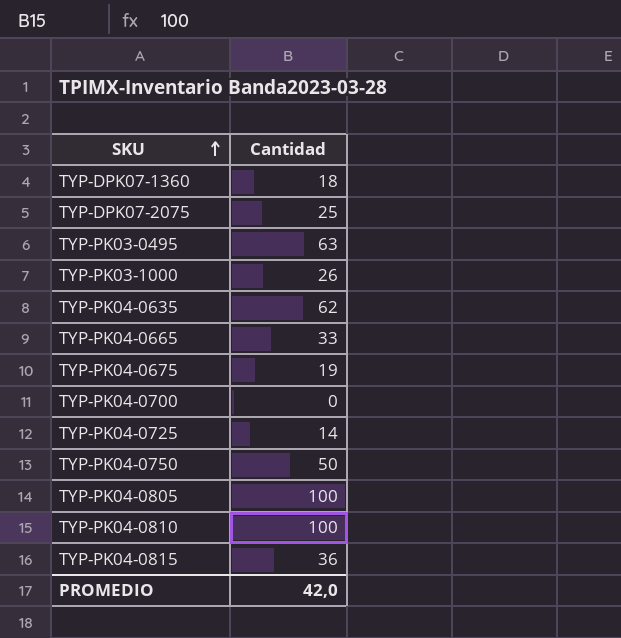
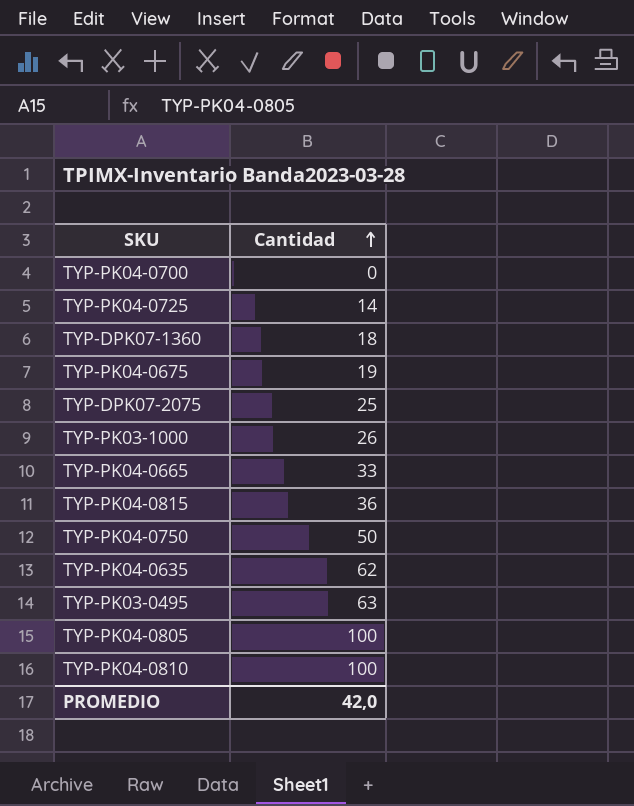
row order: SKU ascending -> Cantidad ascending

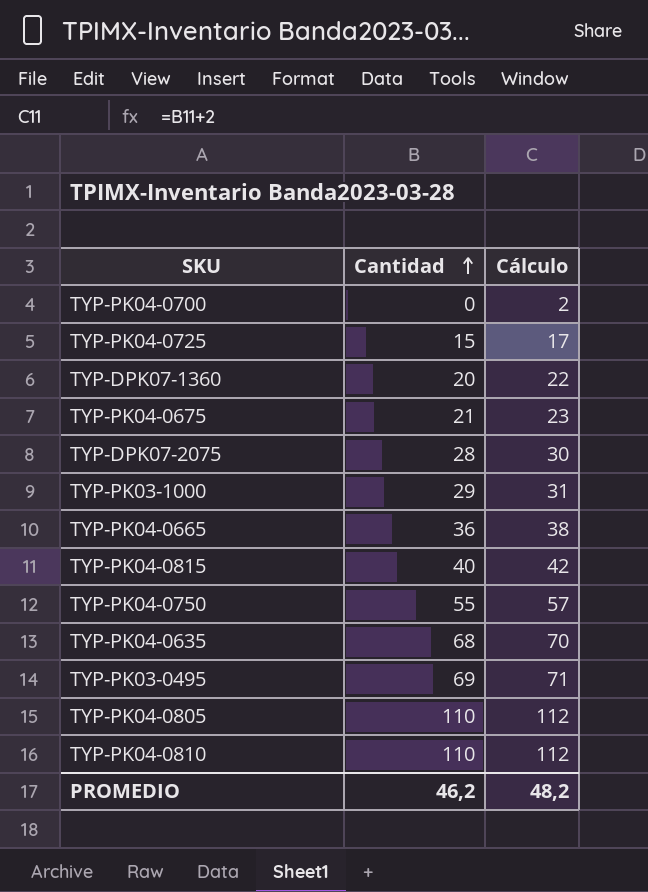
column Cálculo | formula: none -> [Cantidad] + 2
TYP-PK04-0725 | Cantidad: 14 -> 15
TYP-DPK07-1360 | Cantidad: 18 -> 20
TYP-PK04-0675 | Cantidad: 19 -> 21
TYP-DPK07-2075 | Cantidad: 25 -> 28
TYP-PK03-1000 | Cantidad: 26 -> 29
TYP-PK04-0665 | Cantidad: 33 -> 36
TYP-PK04-0815 | Cantidad: 36 -> 40
TYP-PK04-0750 | Cantidad: 50 -> 55
TYP-PK04-0635 | Cantidad: 62 -> 68
TYP-PK03-0495 | Cantidad: 63 -> 69
TYP-PK04-0805 | Cantidad: 100 -> 110
TYP-PK04-0810 | Cantidad: 100 -> 110
PROMEDIO | Cantidad: 42,0 -> 46,2

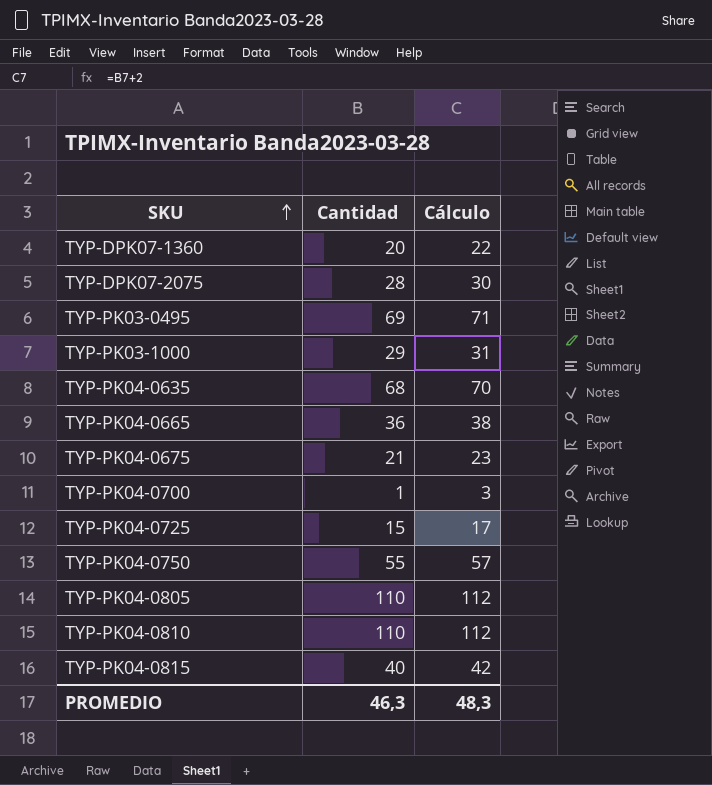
row order: Cantidad ascending -> SKU ascending
TYP-PK04-0700 | Cantidad: 0 -> 1
TYP-PK04-0700 | Cálculo: 2 -> 3
PROMEDIO | Cantidad: 46,2 -> 46,3
PROMEDIO | Cálculo: 48,2 -> 48,3

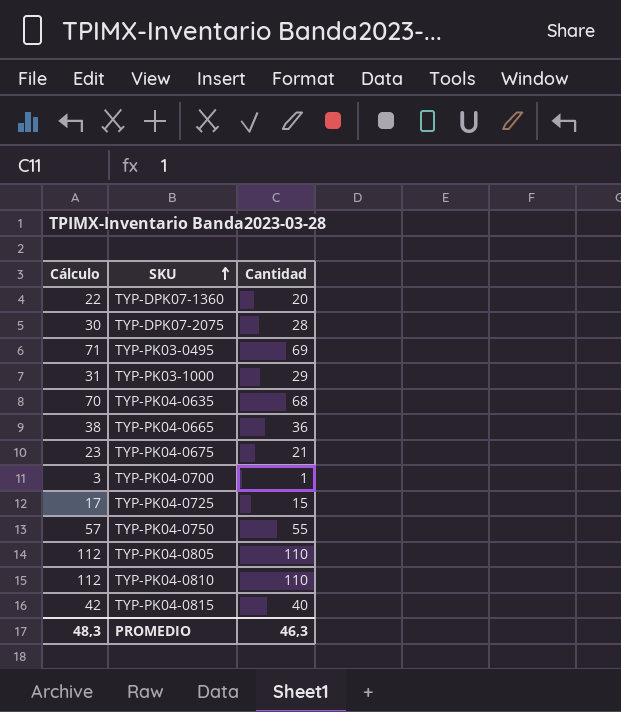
column Cálculo | position: 3 -> 1

